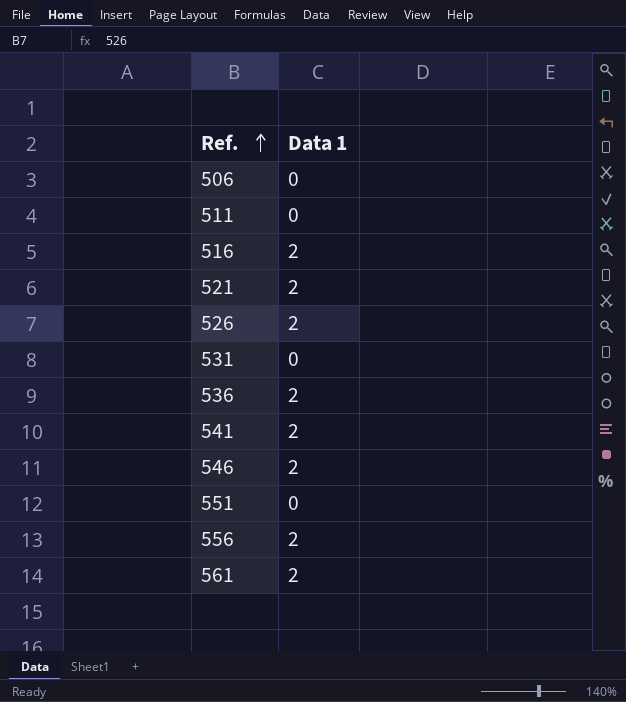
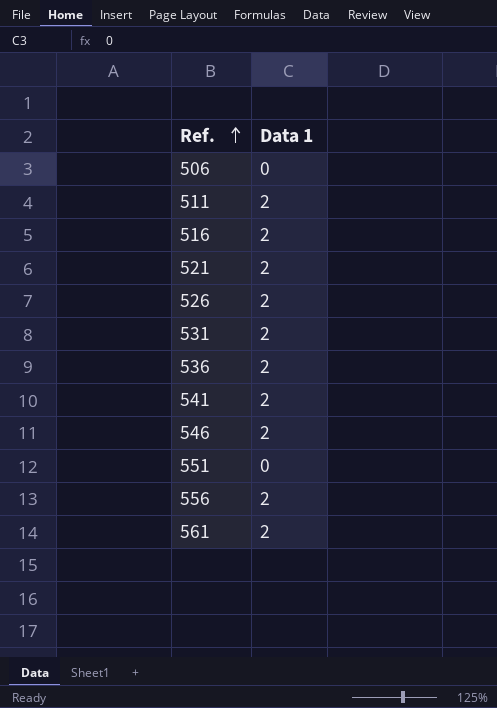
511 | Data 1: 0 -> 2
531 | Data 1: 0 -> 2

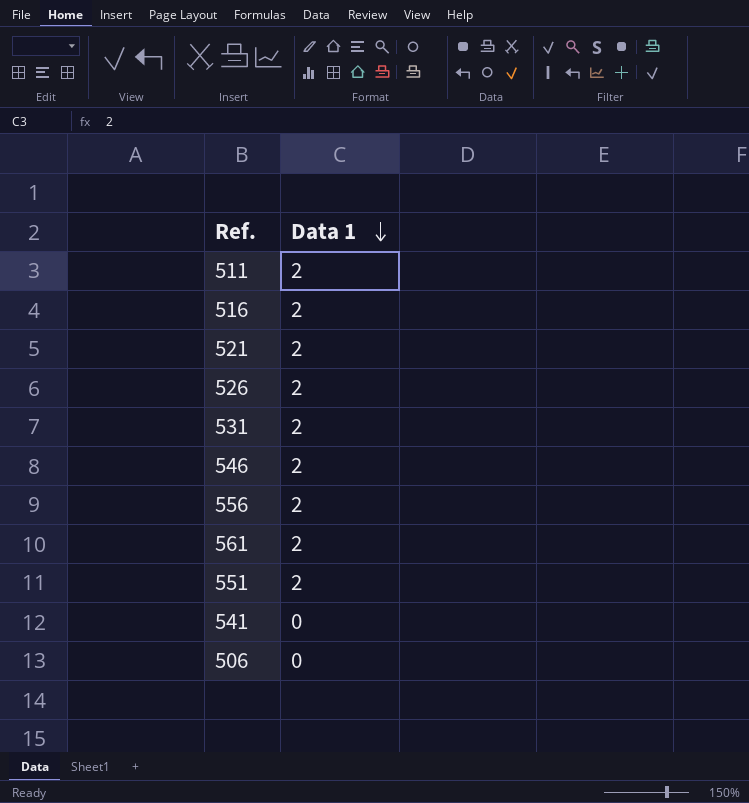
row order: Ref. ascending -> Data 1 descending
row 536: 2 -> none
551 | Data 1: 0 -> 2
541 | Data 1: 2 -> 0

